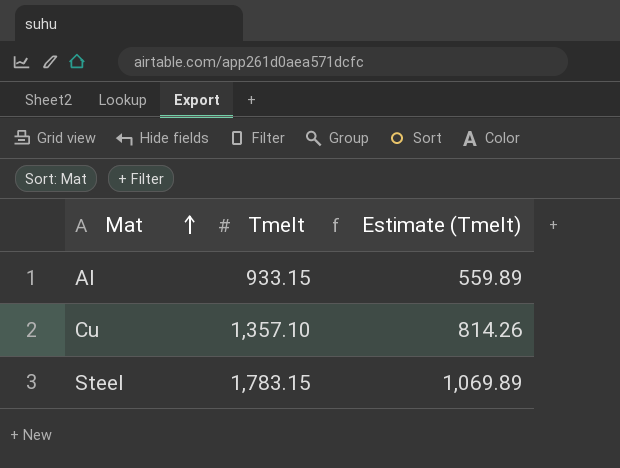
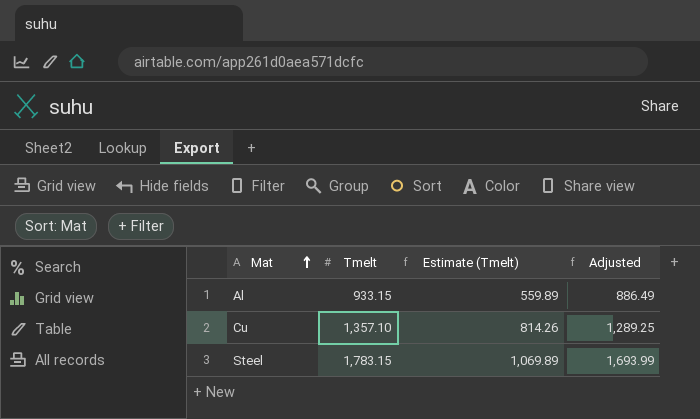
column Adjusted | formula: none -> [Tmelt] * 0.95

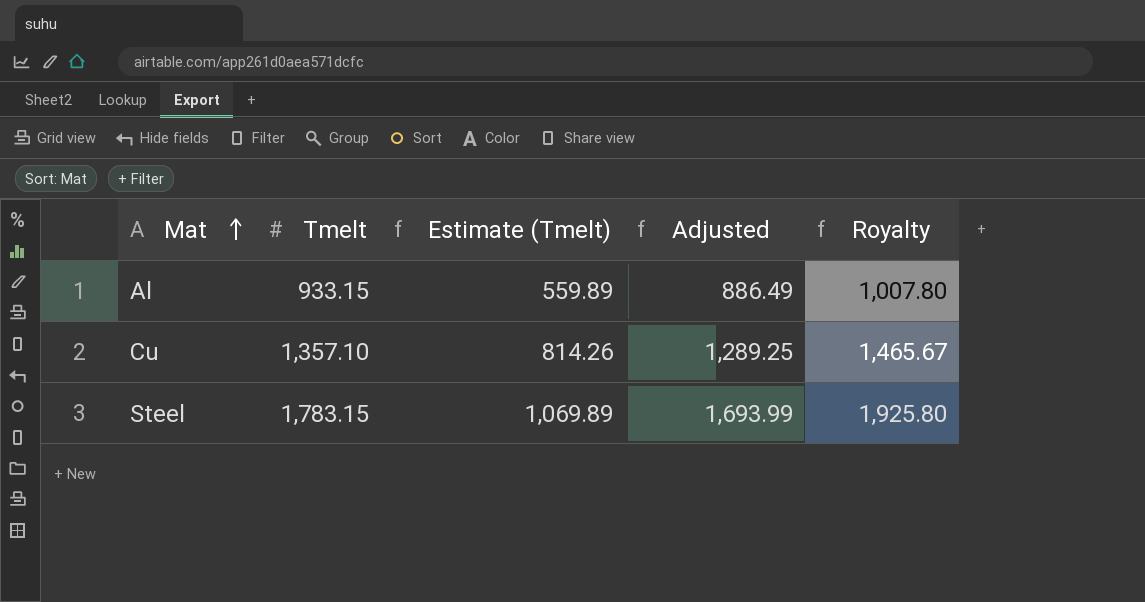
column Royalty | formula: none -> [Tmelt] * 1.08

